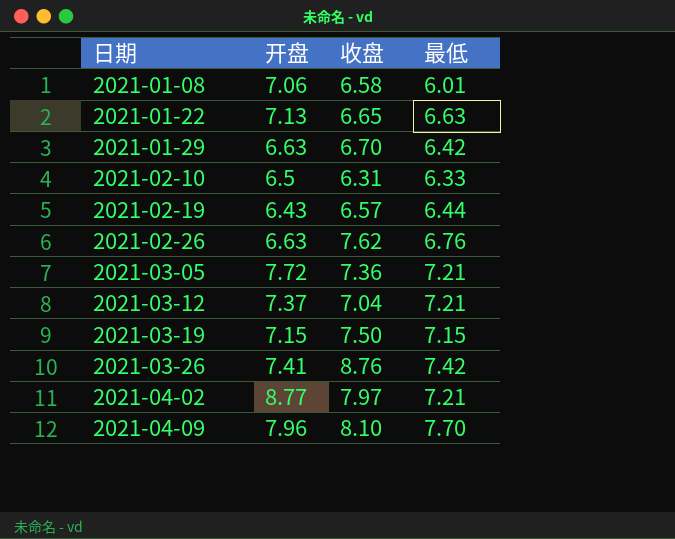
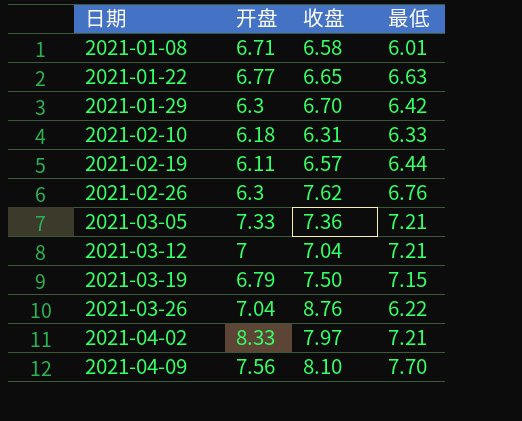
2021-01-08 | 开盘: 7.06 -> 6.71
2021-01-22 | 开盘: 7.13 -> 6.77
2021-01-29 | 开盘: 6.63 -> 6.3
2021-02-10 | 开盘: 6.5 -> 6.18
2021-02-19 | 开盘: 6.43 -> 6.11
2021-02-26 | 开盘: 6.63 -> 6.3
2021-03-05 | 开盘: 7.72 -> 7.33
2021-03-12 | 开盘: 7.37 -> 7
2021-03-19 | 开盘: 7.15 -> 6.79
2021-03-26 | 开盘: 7.41 -> 7.04
2021-03-26 | 最低: 7.42 -> 6.22
2021-04-02 | 开盘: 8.77 -> 8.33
2021-04-09 | 开盘: 7.96 -> 7.56

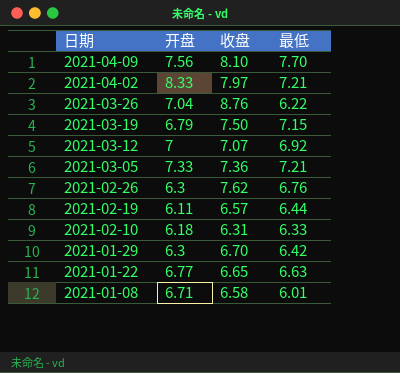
row order: 日期 ascending -> 日期 descending
2021-03-12 | 收盘: 7.04 -> 7.07
2021-03-12 | 最低: 7.21 -> 6.92

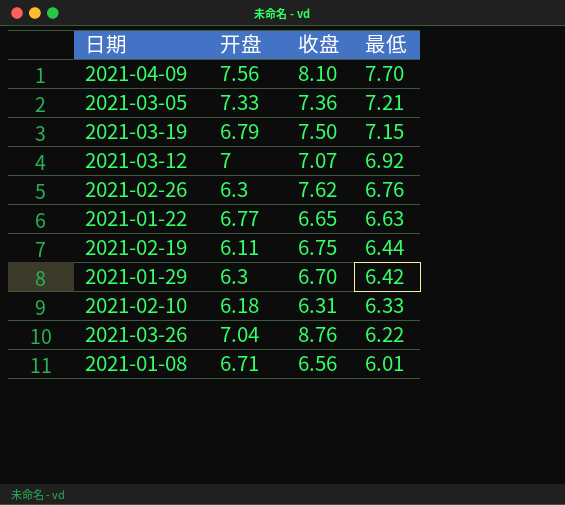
row order: 日期 descending -> 最低 descending
row 2021-04-02: 8.33 | 7.97 | 7.21 -> none
2021-02-19 | 收盘: 6.57 -> 6.75
2021-01-08 | 收盘: 6.58 -> 6.56

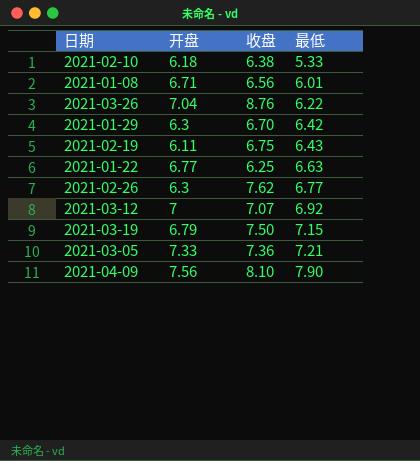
row order: 最低 descending -> 最低 ascending
2021-02-10 | 收盘: 6.31 -> 6.38
2021-02-10 | 最低: 6.33 -> 5.33
2021-02-19 | 最低: 6.44 -> 6.43
2021-01-22 | 收盘: 6.65 -> 6.25
2021-02-26 | 最低: 6.76 -> 6.77
2021-04-09 | 最低: 7.70 -> 7.90

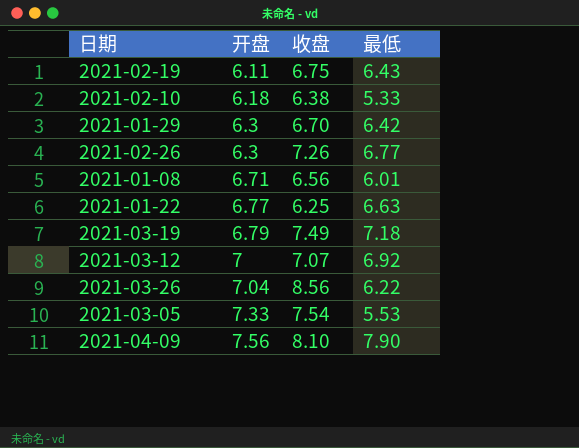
row order: 最低 ascending -> 开盘 ascending
2021-02-26 | 收盘: 7.62 -> 7.26
2021-03-19 | 收盘: 7.50 -> 7.49
2021-03-19 | 最低: 7.15 -> 7.18
2021-03-26 | 收盘: 8.76 -> 8.56
2021-03-05 | 收盘: 7.36 -> 7.54
2021-03-05 | 最低: 7.21 -> 5.53

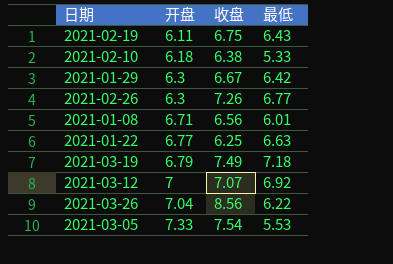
row 2021-04-09: 7.56 | 8.10 | 7.90 -> none
2021-01-29 | 收盘: 6.70 -> 6.67

